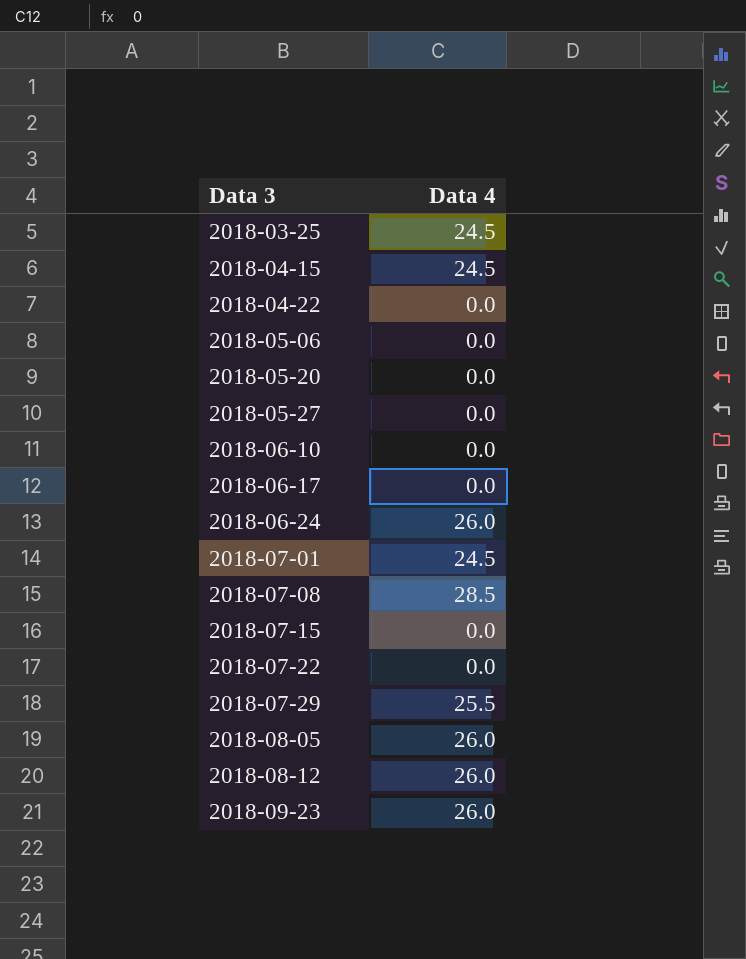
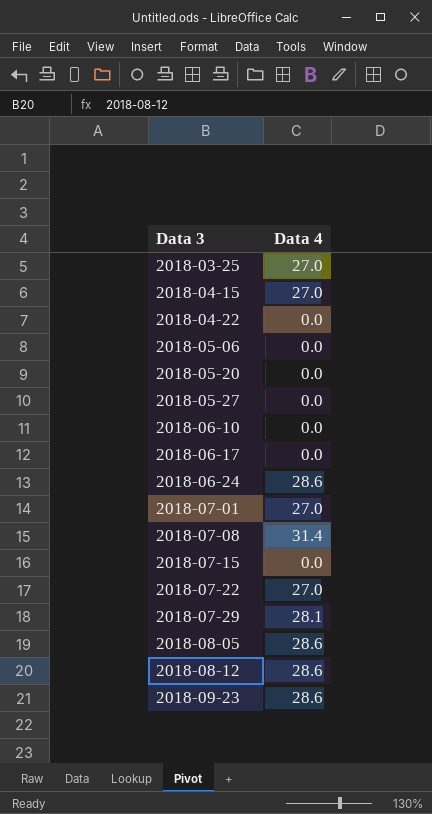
2018-03-25 | Data 4: 24.5 -> 27.0
2018-04-15 | Data 4: 24.5 -> 27.0
2018-06-24 | Data 4: 26.0 -> 28.6
2018-07-01 | Data 4: 24.5 -> 27.0
2018-07-08 | Data 4: 28.5 -> 31.4
2018-07-22 | Data 4: 0.0 -> 27.0
2018-07-29 | Data 4: 25.5 -> 28.1
2018-08-05 | Data 4: 26.0 -> 28.6
2018-08-12 | Data 4: 26.0 -> 28.6
2018-09-23 | Data 4: 26.0 -> 28.6

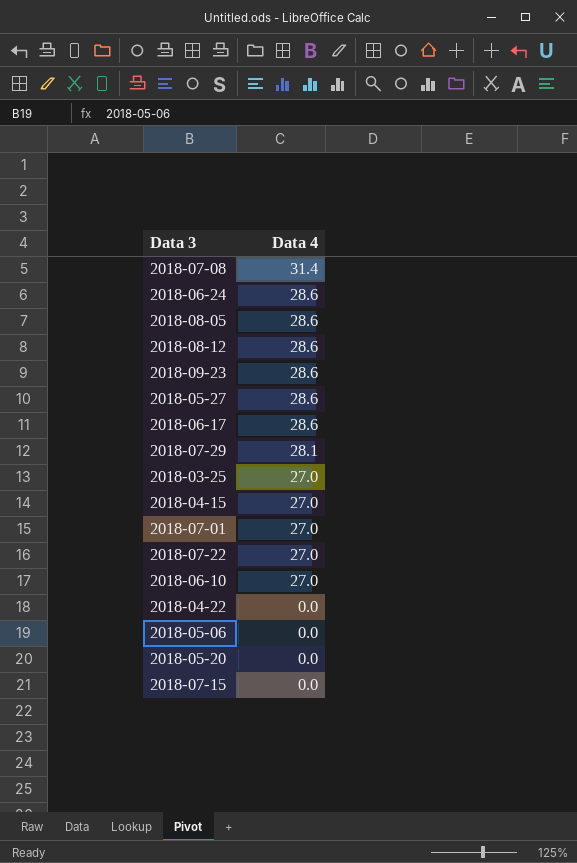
row order: Data 3 ascending -> Data 4 descending
2018-05-27 | Data 4: 0.0 -> 28.6
2018-06-17 | Data 4: 0.0 -> 28.6
2018-06-10 | Data 4: 0.0 -> 27.0

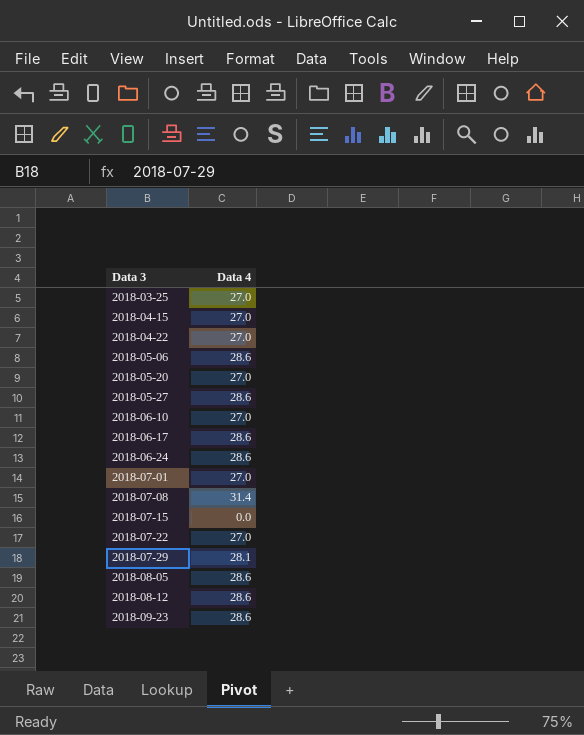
row order: Data 4 descending -> Data 3 ascending
2018-04-22 | Data 4: 0.0 -> 27.0
2018-05-06 | Data 4: 0.0 -> 28.6
2018-05-20 | Data 4: 0.0 -> 27.0

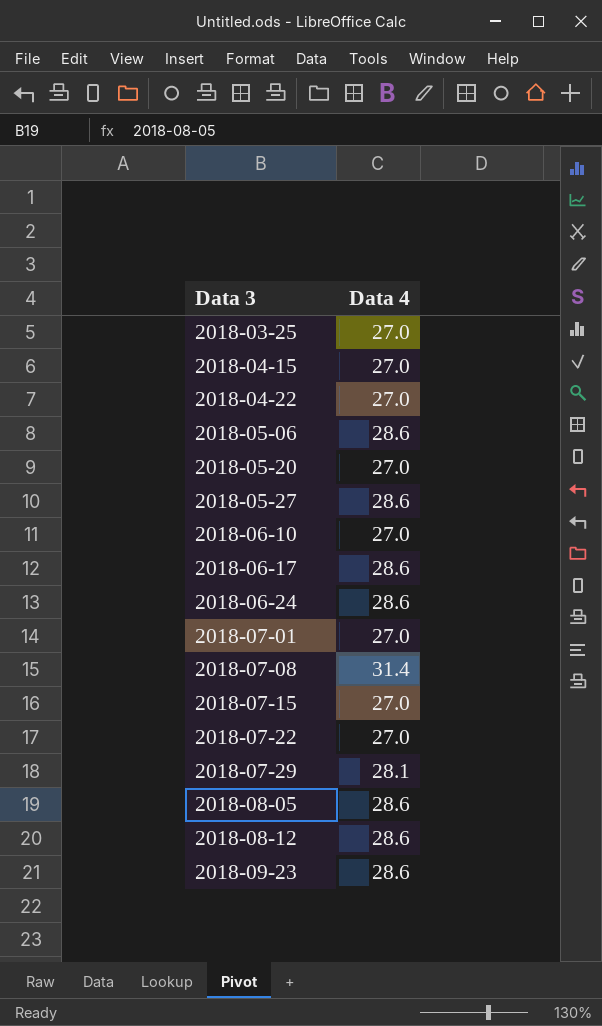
2018-07-15 | Data 4: 0.0 -> 27.0

